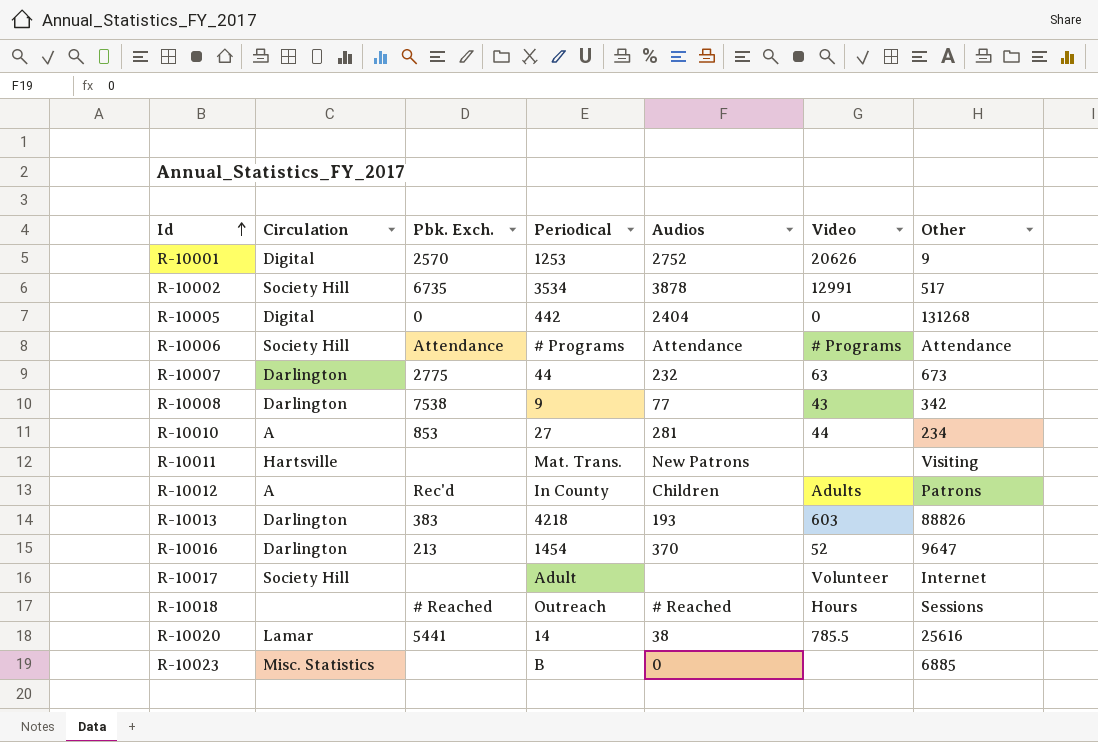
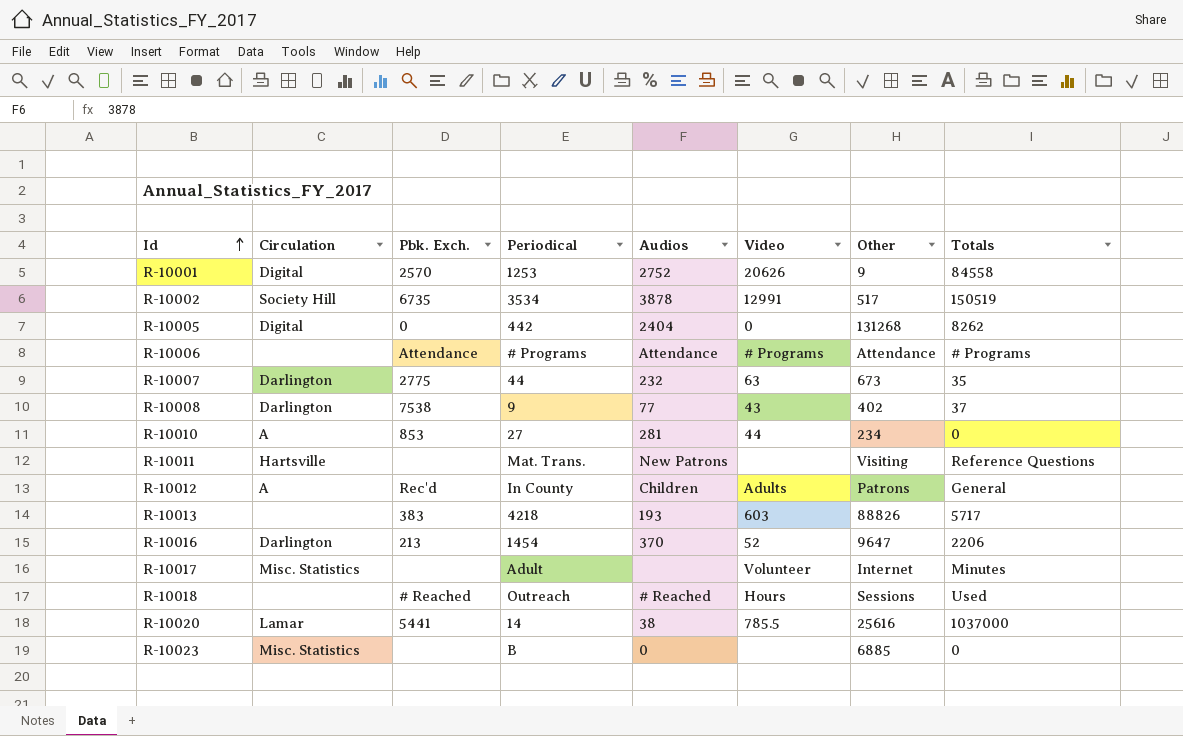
column Totals | position: none -> 8
R-10006 | Circulation: Society Hill -> none
R-10008 | Other: 342 -> 402
R-10013 | Circulation: Darlington -> none
R-10017 | Circulation: Society Hill -> Misc. Statistics

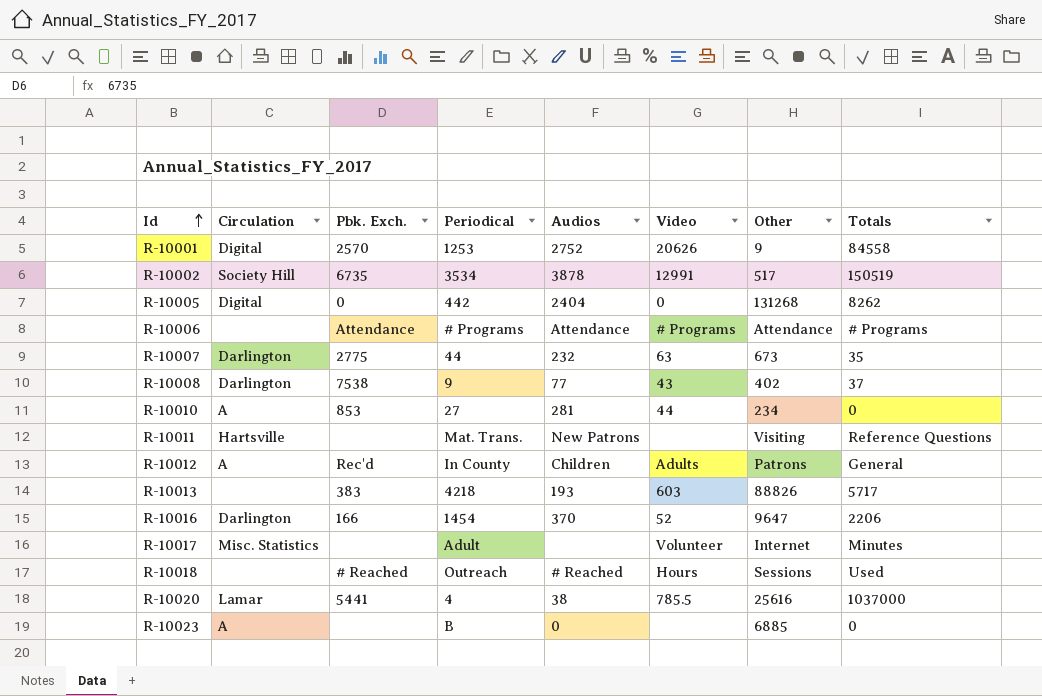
R-10016 | Pbk. Exch.: 213 -> 166
R-10020 | Periodical: 14 -> 4
R-10023 | Circulation: Misc. Statistics -> A

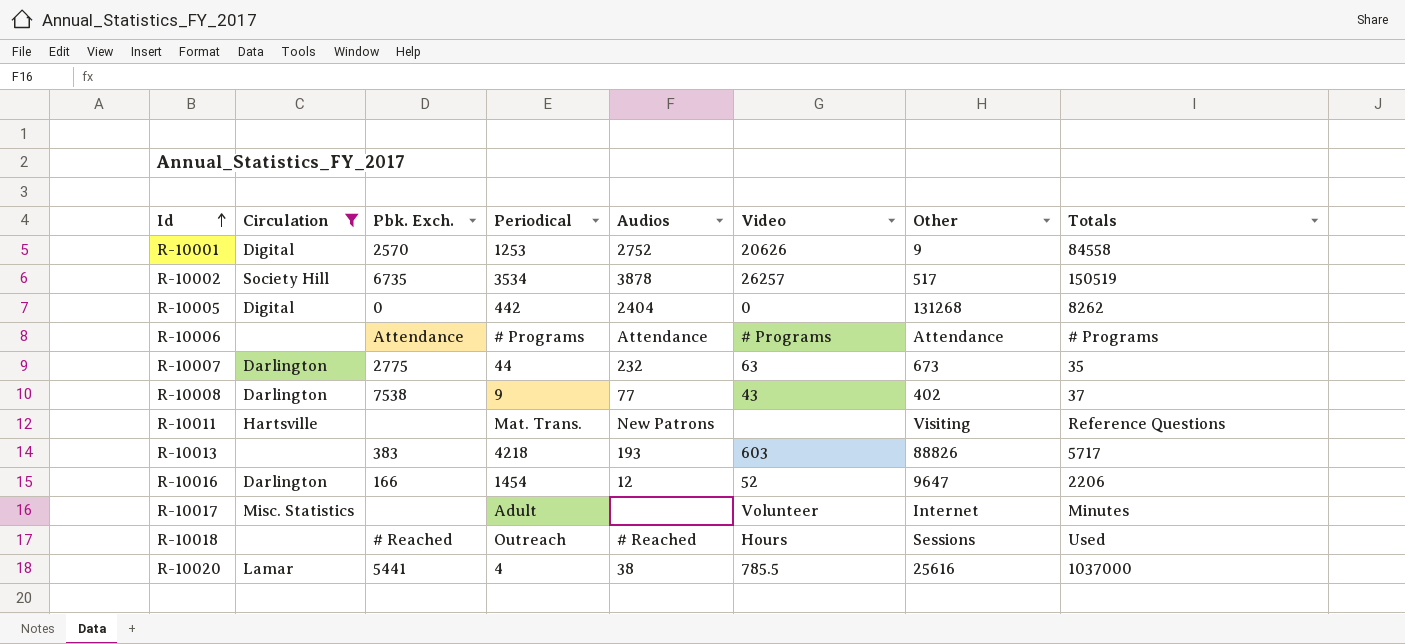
filter: none -> Circulation != A
R-10002 | Video: 12991 -> 26257
R-10016 | Audios: 370 -> 12

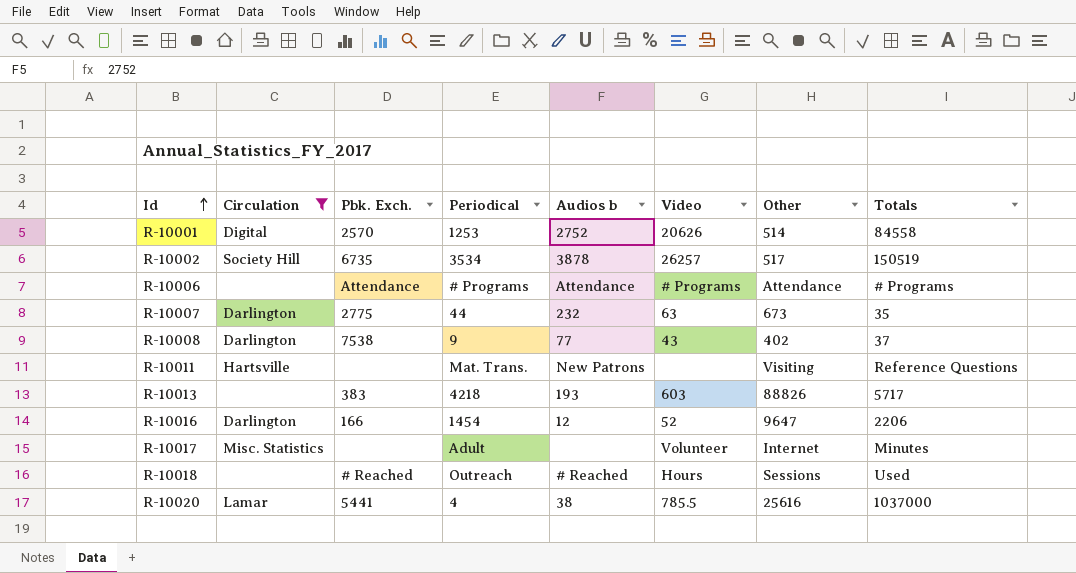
column name: Audios -> Audios b
row R-10005: Digital | 0 | 442 | 2404 | 0 | 131268 | 8262 -> none
R-10001 | Other: 9 -> 514

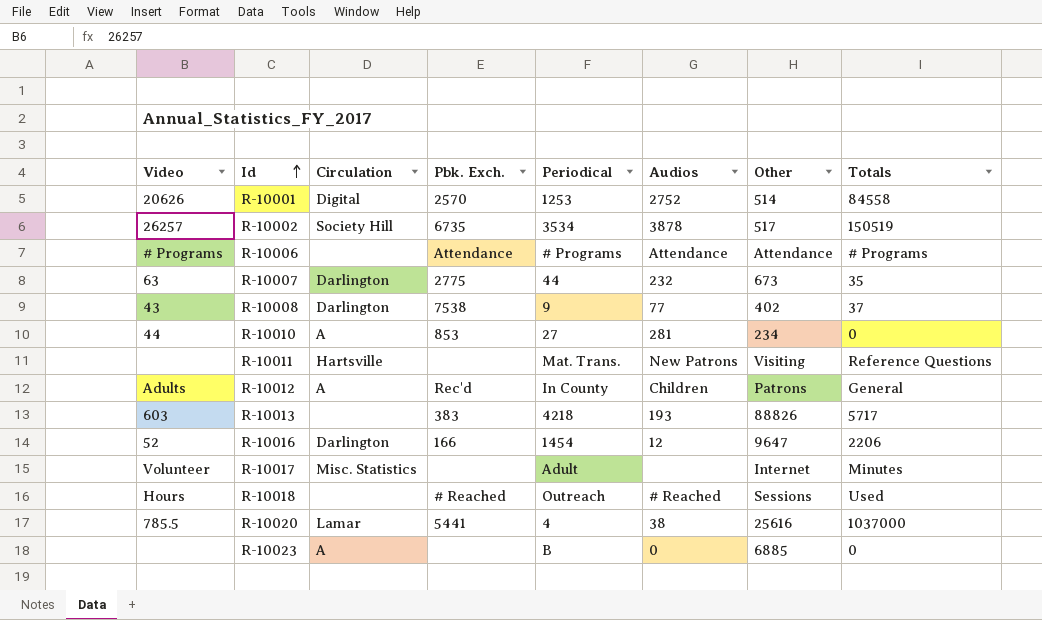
filter: Circulation != A -> none
column Video | position: 6 -> 1
column name: Audios b -> Audios

